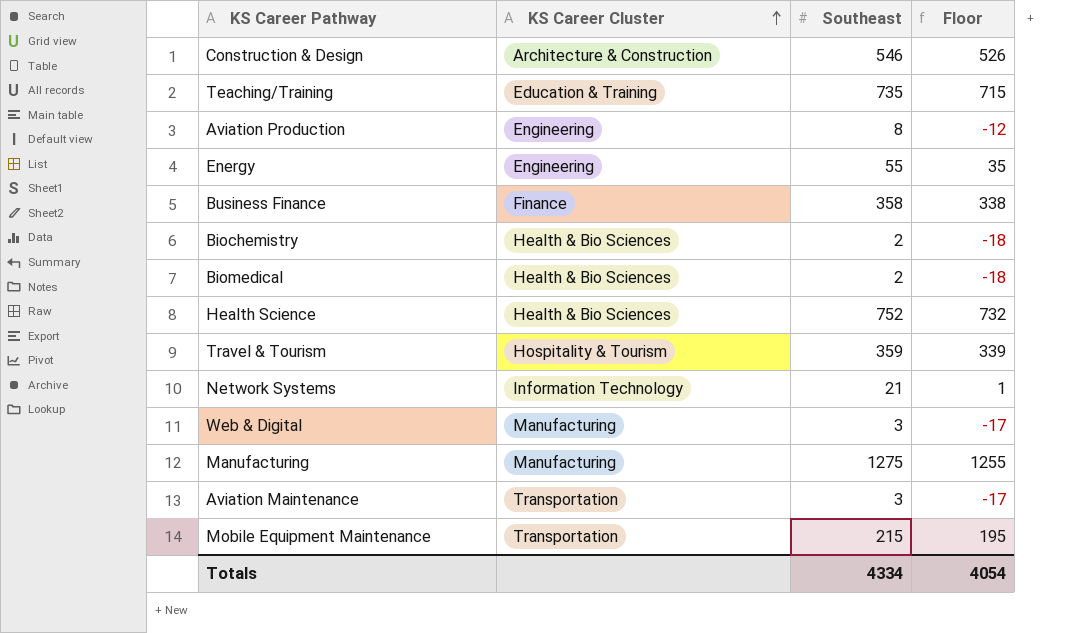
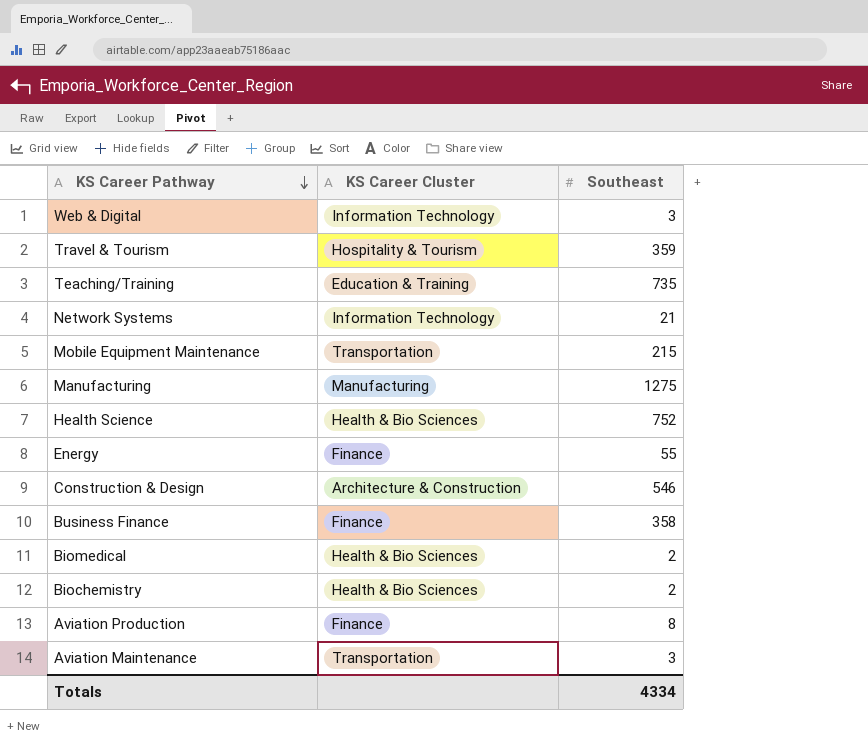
row order: KS Career Cluster ascending -> KS Career Pathway descending
column Floor | formula: [Southeast] - 20 -> none
Web & Digital | KS Career Cluster: Manufacturing -> Information Technology
Energy | KS Career Cluster: Engineering -> Finance
Aviation Production | KS Career Cluster: Engineering -> Finance

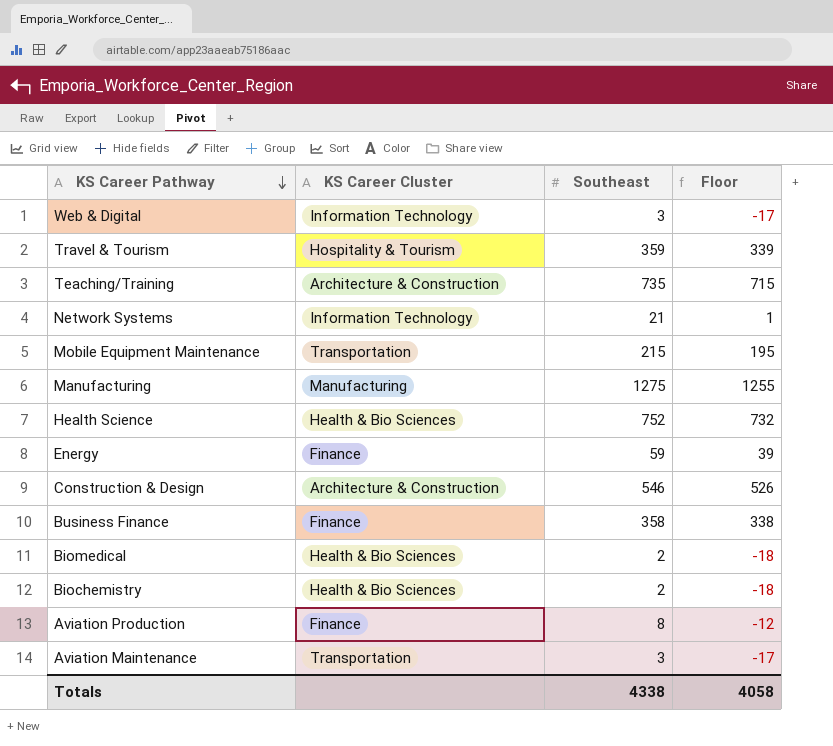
column Floor | formula: none -> [Southeast] - 20
Teaching/Training | KS Career Cluster: Education & Training -> Architecture & Construction
Energy | Southeast: 55 -> 59
Totals | Southeast: 4334 -> 4338

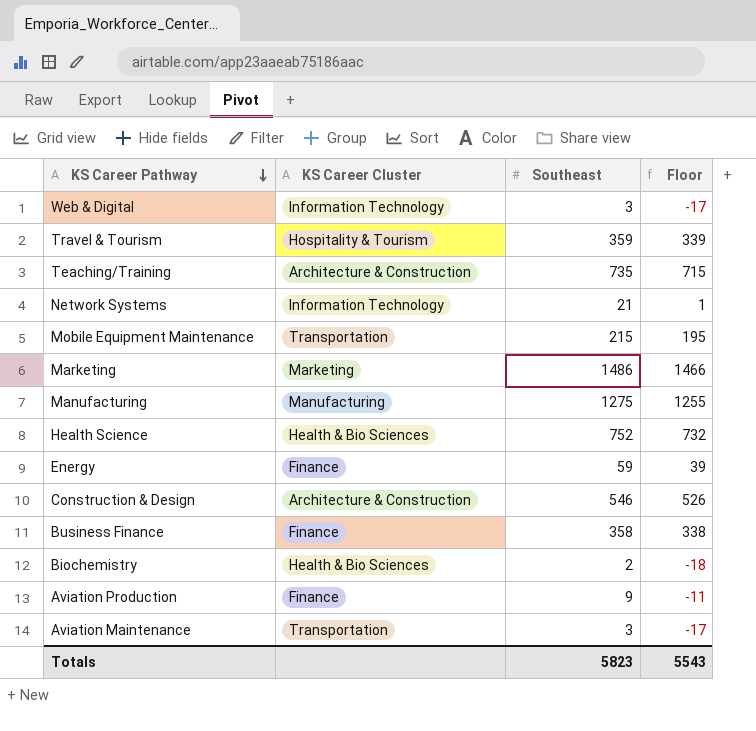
row Biomedical: Health & Bio Sciences | 2 | -18 -> none
row Marketing: none -> Marketing | 1486 | 1466
Aviation Production | Southeast: 8 -> 9
Aviation Production | Floor: -12 -> -11
Totals | Southeast: 4338 -> 5823
Totals | Floor: 4058 -> 5543

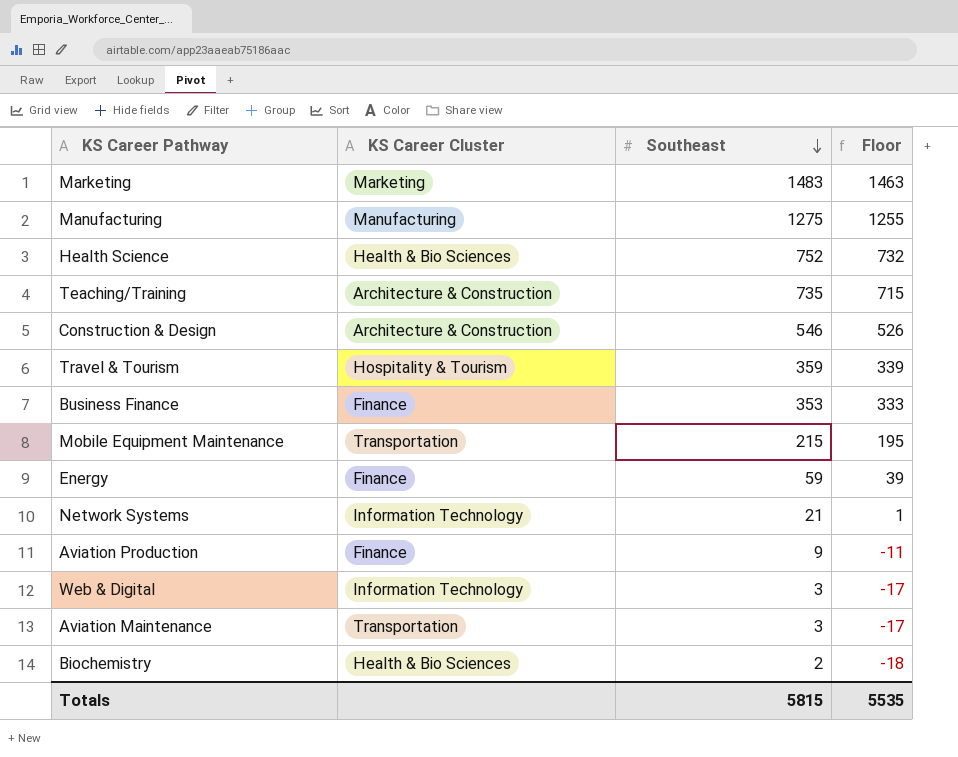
row order: KS Career Pathway descending -> Southeast descending
Marketing | Southeast: 1486 -> 1483
Marketing | Floor: 1466 -> 1463
Business Finance | Southeast: 358 -> 353
Business Finance | Floor: 338 -> 333
Totals | Southeast: 5823 -> 5815
Totals | Floor: 5543 -> 5535

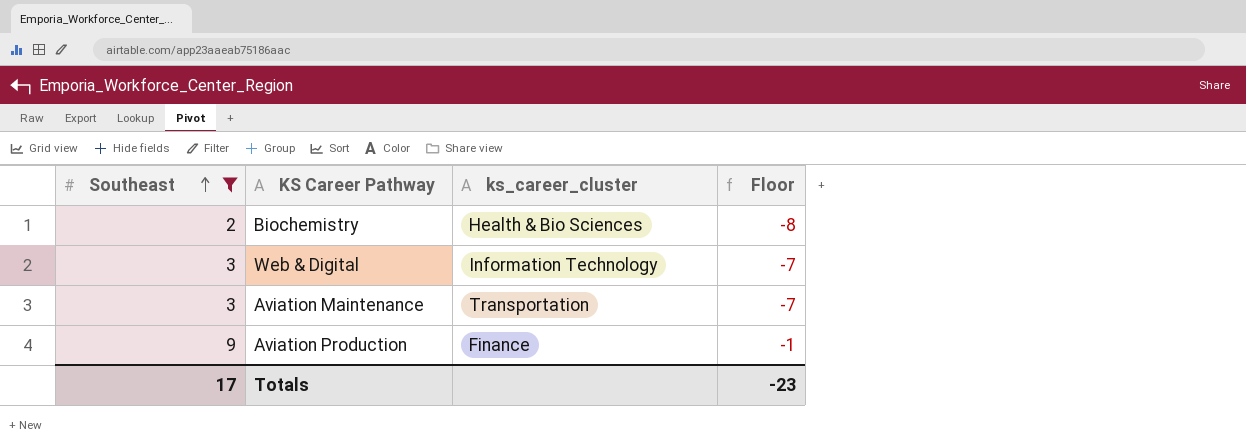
filter: none -> Southeast <= 9
row order: Southeast descending -> Southeast ascending
column Southeast | position: 3 -> 1
column name: KS Career Cluster -> ks_career_cluster
column Floor | formula: [Southeast] - 20 -> [Southeast] - 10
Totals | Southeast: 5815 -> 17
Totals | Floor: 5535 -> -23

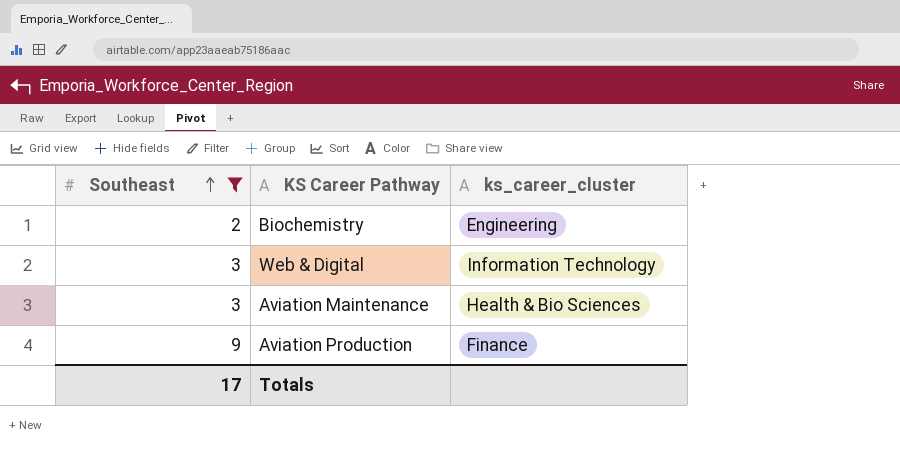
column Floor | formula: [Southeast] - 10 -> none
Biochemistry | ks_career_cluster: Health & Bio Sciences -> Engineering
Aviation Maintenance | ks_career_cluster: Transportation -> Health & Bio Sciences

